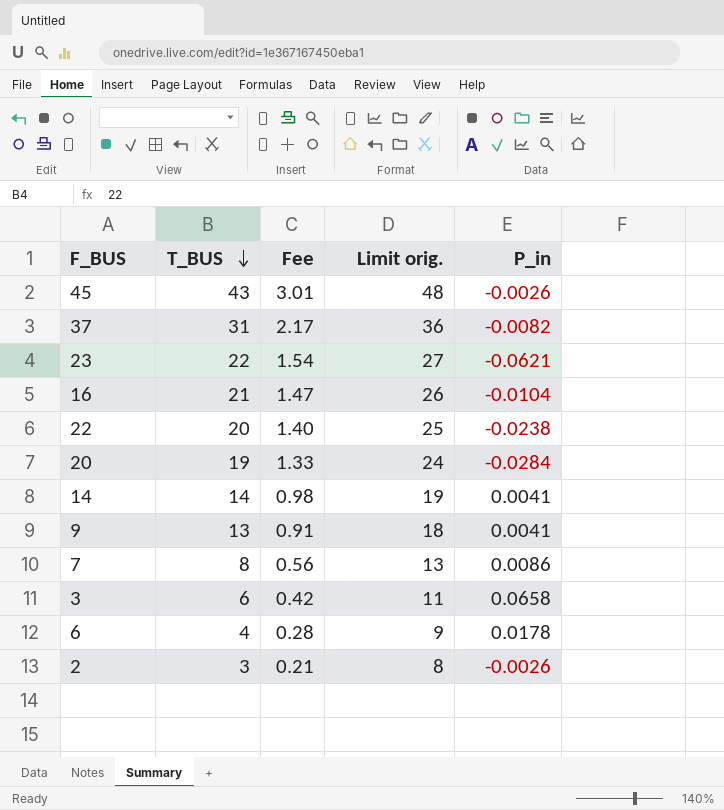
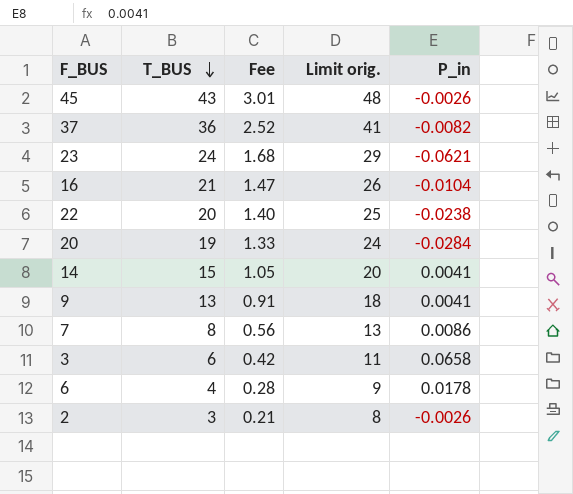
37 | T_BUS: 31 -> 36
37 | Fee: 2.17 -> 2.52
37 | Limit orig.: 36 -> 41
23 | T_BUS: 22 -> 24
23 | Fee: 1.54 -> 1.68
23 | Limit orig.: 27 -> 29
14 | T_BUS: 14 -> 15
14 | Fee: 0.98 -> 1.05
14 | Limit orig.: 19 -> 20

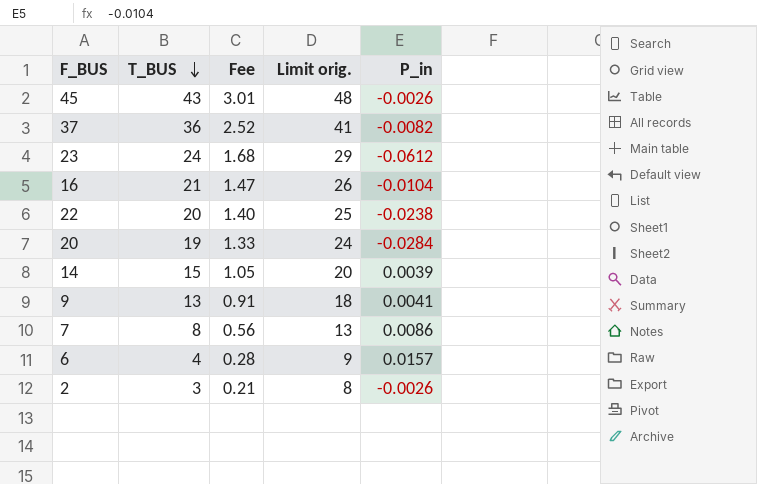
row 3: 6 | 0.42 | 11 | 0.0658 -> none
23 | P_in: -0.0621 -> -0.0612
14 | P_in: 0.0041 -> 0.0039
6 | P_in: 0.0178 -> 0.0157

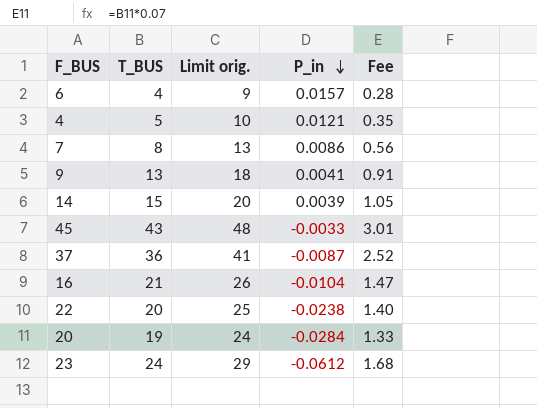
row order: T_BUS descending -> P_in descending
column Fee | position: 3 -> 5
row 2: 3 | 0.21 | 8 | -0.0026 -> none
row 4: none -> 5 | 10 | 0.0121 | 0.35
45 | P_in: -0.0026 -> -0.0033
37 | P_in: -0.0082 -> -0.0087

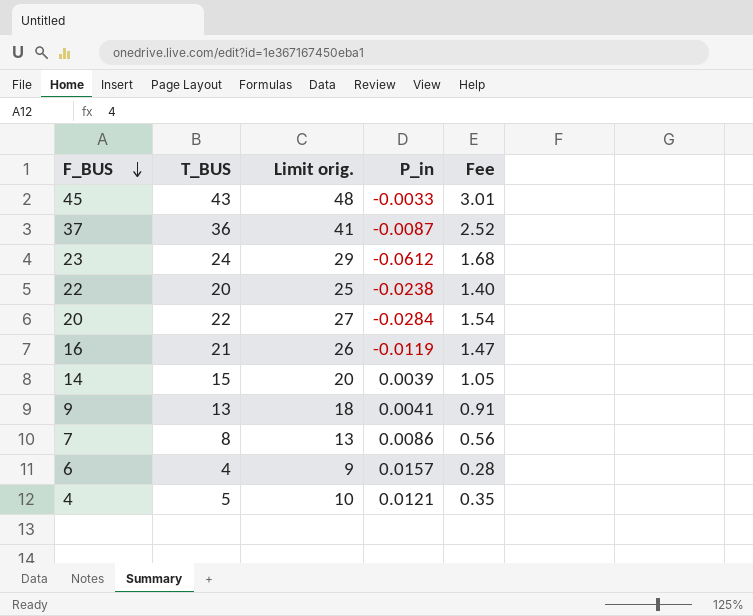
row order: P_in descending -> F_BUS descending
20 | T_BUS: 19 -> 22
20 | Limit orig.: 24 -> 27
20 | Fee: 1.33 -> 1.54
16 | P_in: -0.0104 -> -0.0119

